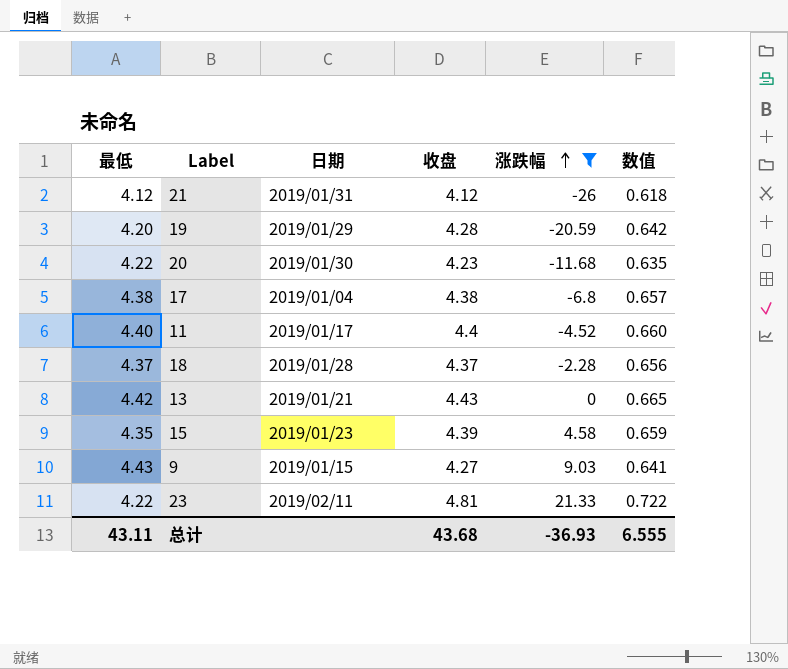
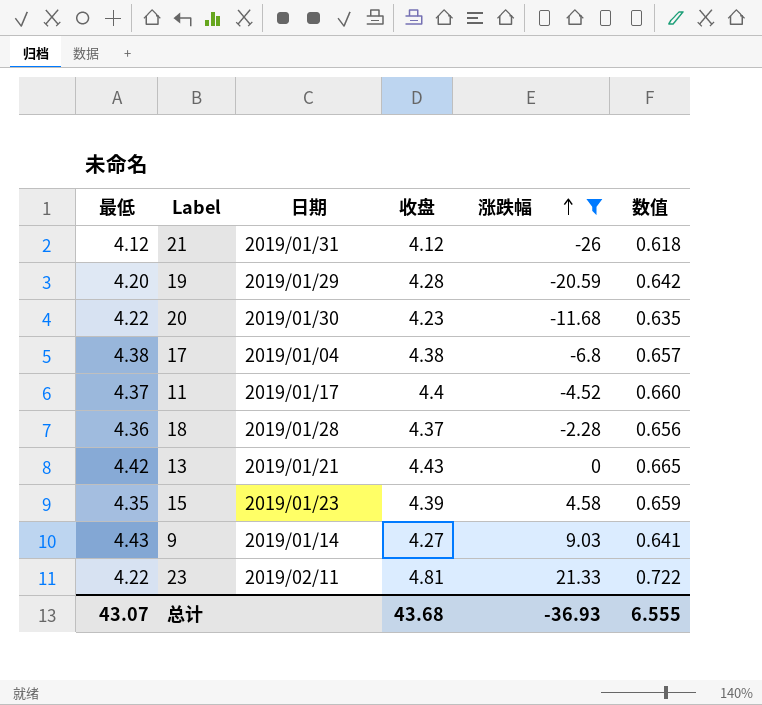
11 | 最低: 4.40 -> 4.37
18 | 最低: 4.37 -> 4.36
9 | 日期: 2019/01/15 -> 2019/01/14
总计 | 最低: 43.11 -> 43.07

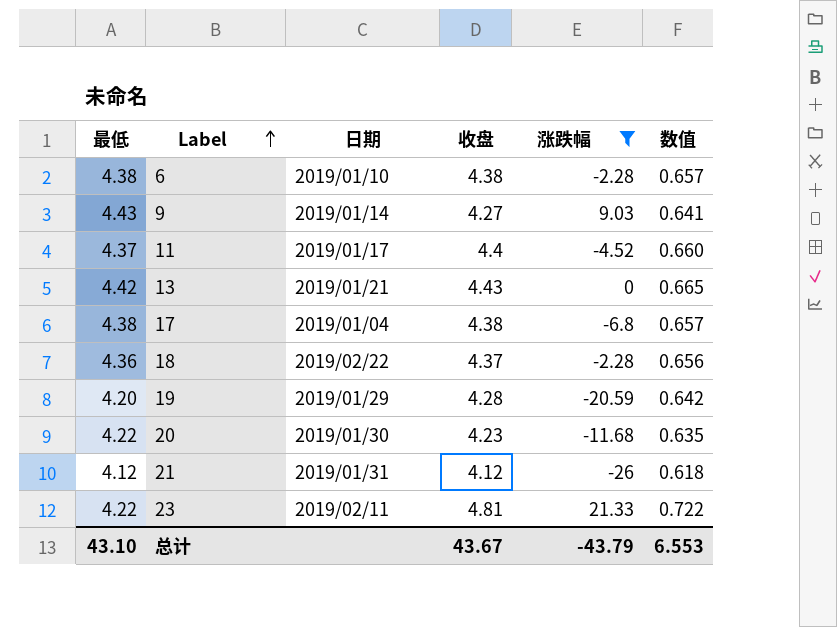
row order: 涨跌幅 ascending -> Label ascending
row 15: 4.35 | 2019/01/23 | 4.39 | 4.58 | 0.659 -> none
row 6: none -> 4.38 | 2019/01/10 | 4.38 | -2.28 | 0.657
18 | 日期: 2019/01/28 -> 2019/02/22
总计 | 最低: 43.07 -> 43.10
总计 | 收盘: 43.68 -> 43.67
总计 | 涨跌幅: -36.93 -> -43.79
总计 | 数值: 6.555 -> 6.553

